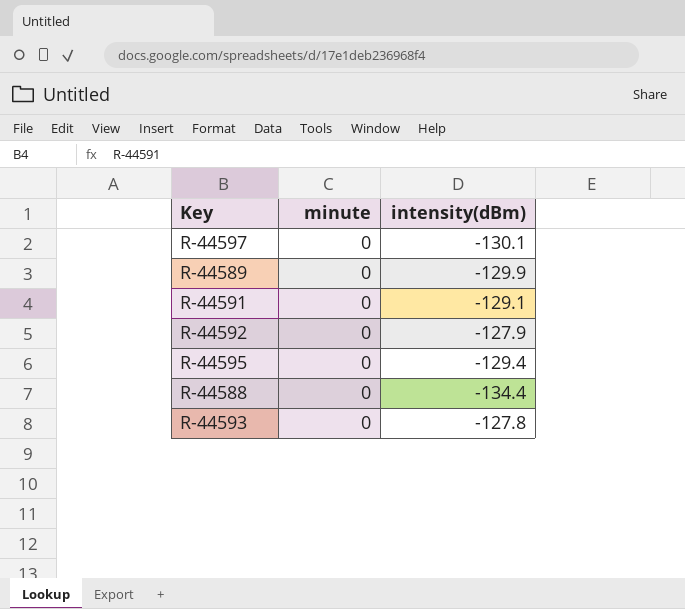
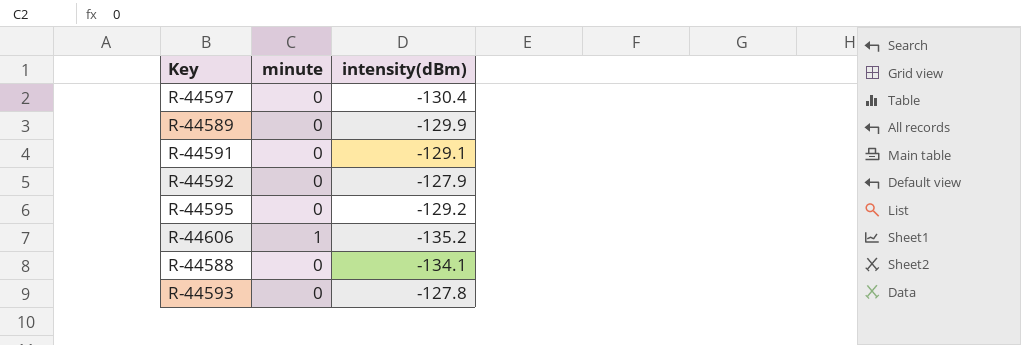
R-44597 | intensity(dBm): -130.1 -> -130.4
R-44595 | intensity(dBm): -129.4 -> -129.2
row R-44606: none -> 1 | -135.2
R-44588 | intensity(dBm): -134.4 -> -134.1

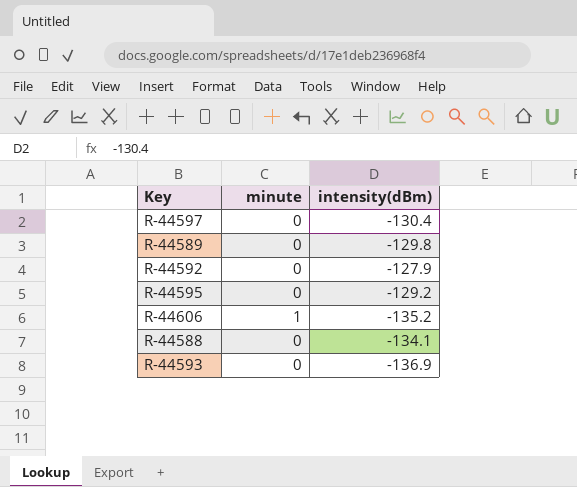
row R-44591: 0 | -129.1 -> none
R-44589 | intensity(dBm): -129.9 -> -129.8
R-44593 | intensity(dBm): -127.8 -> -136.9

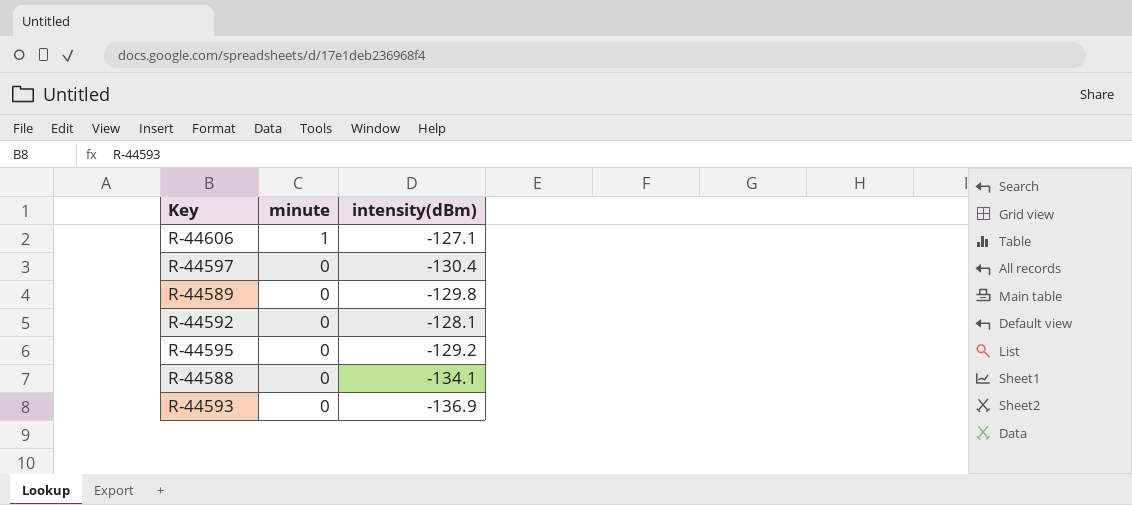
row order: none -> minute descending
R-44606 | intensity(dBm): -135.2 -> -127.1
R-44592 | intensity(dBm): -127.9 -> -128.1

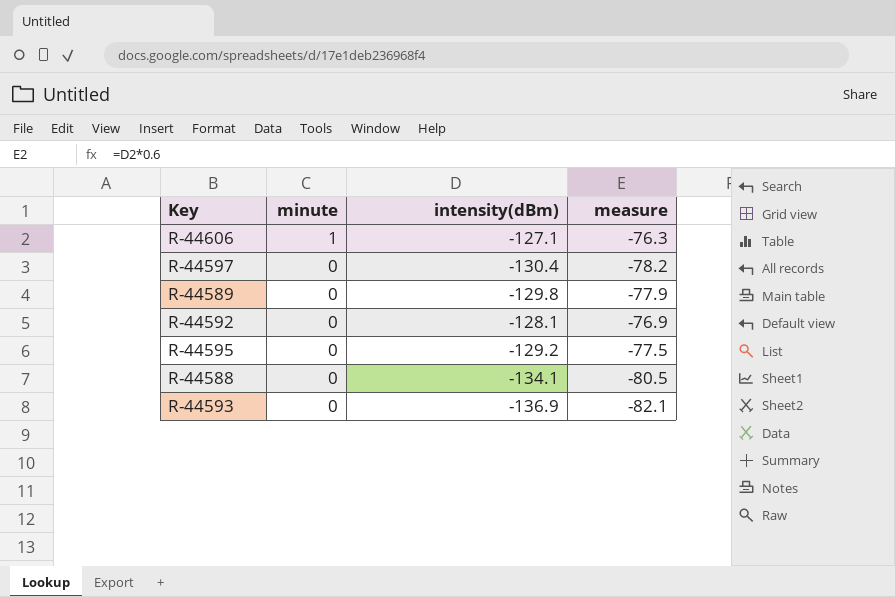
column measure | formula: none -> [intensity(dBm)] * 0.6

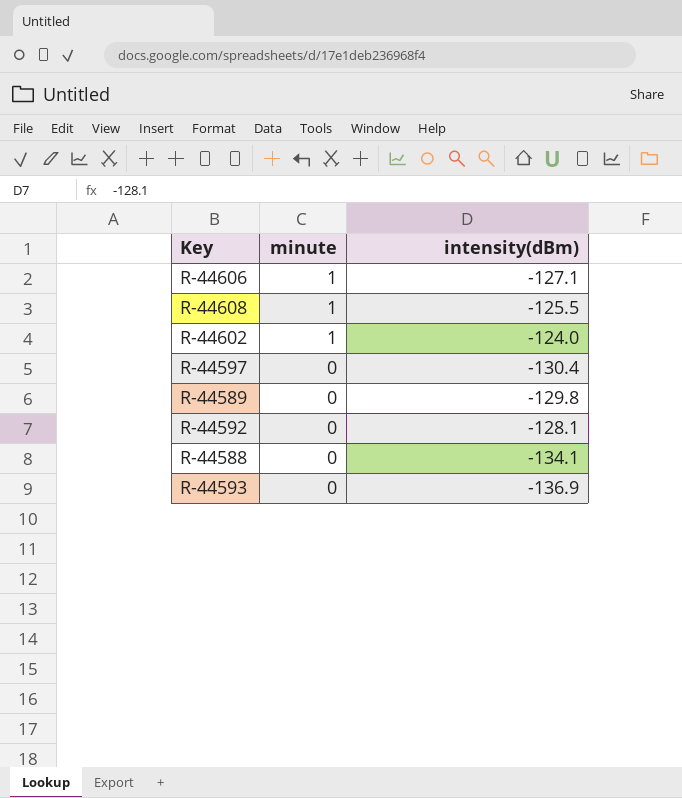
column measure | formula: [intensity(dBm)] * 0.6 -> none
row R-44595: 0 | -129.2 | -77.5 -> none
row R-44608: none -> 1 | -125.5
row R-44602: none -> 1 | -124.0

